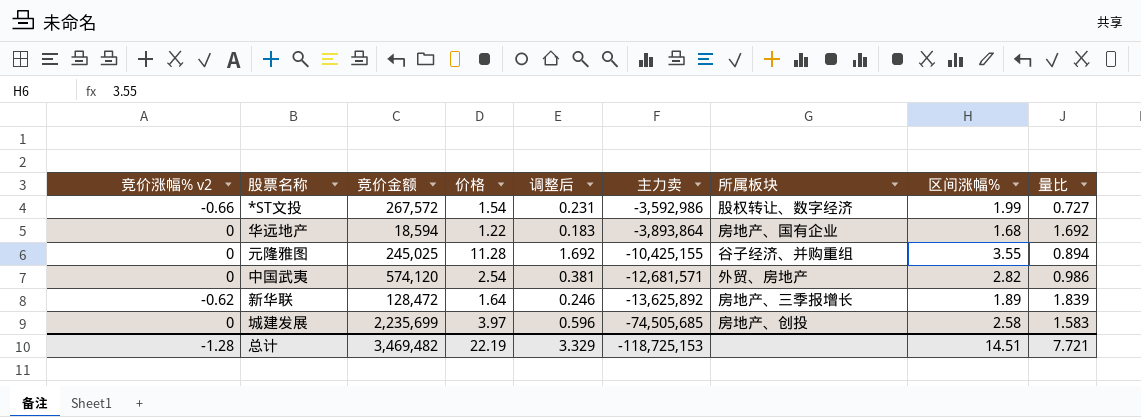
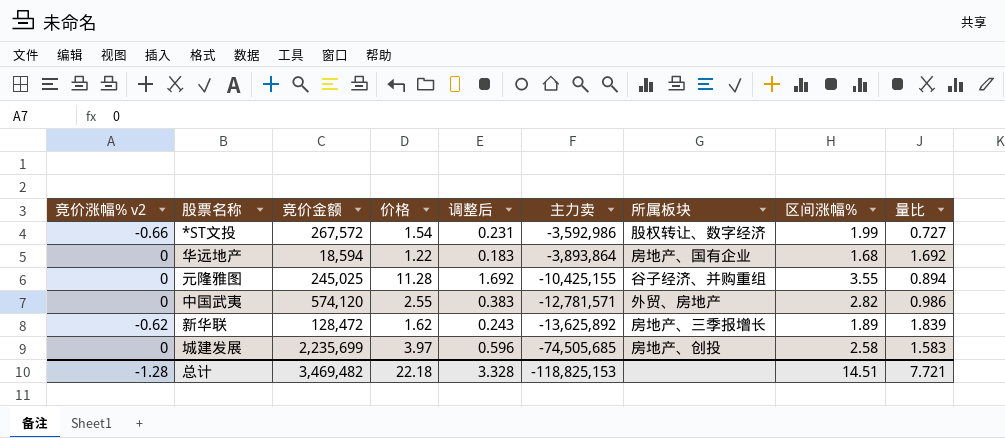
中国武夷 | 价格: 2.54 -> 2.55
中国武夷 | 调整后: 0.381 -> 0.383
中国武夷 | 主力卖: -12,681,571 -> -12,781,571
新华联 | 价格: 1.64 -> 1.62
新华联 | 调整后: 0.246 -> 0.243
总计 | 价格: 22.19 -> 22.18
总计 | 调整后: 3.329 -> 3.328
总计 | 主力卖: -118,725,153 -> -118,825,153

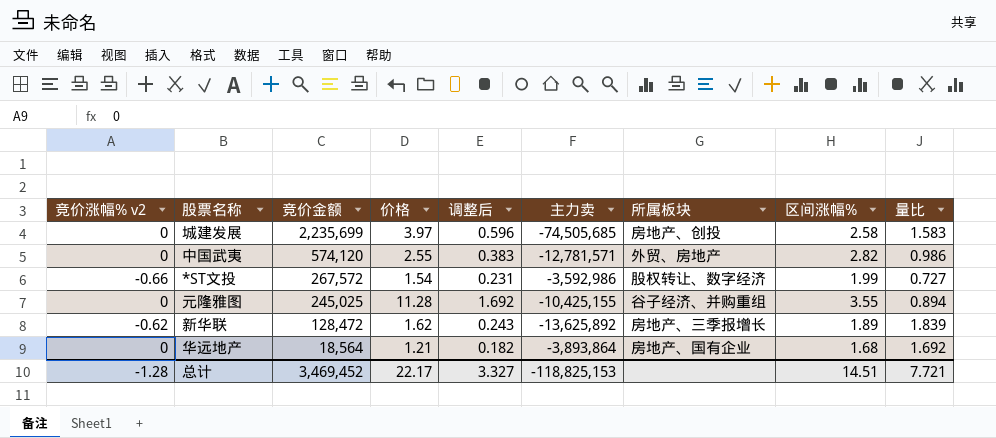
row order: 主力卖 descending -> 竞价金额 descending
华远地产 | 竞价金额: 18,594 -> 18,564
华远地产 | 价格: 1.22 -> 1.21
华远地产 | 调整后: 0.183 -> 0.182
总计 | 竞价金额: 3,469,482 -> 3,469,452
总计 | 价格: 22.18 -> 22.17
总计 | 调整后: 3.328 -> 3.327

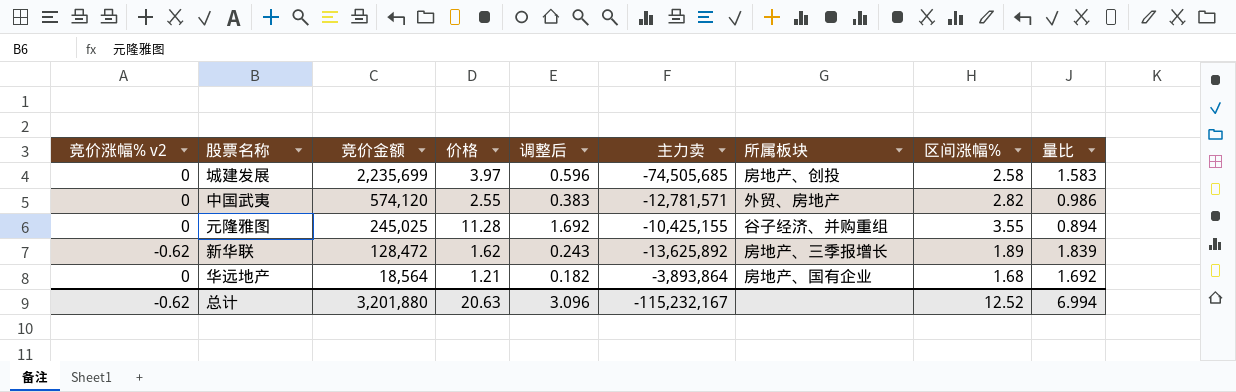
row *ST文投: -0.66 | 267,572 | 1.54 | 0.231 | -3,592,986 | 股权转让、数字经济 | 1.99 | 0.727 -> none
总计 | 竞价涨幅% v2: -1.28 -> -0.62
总计 | 竞价金额: 3,469,452 -> 3,201,880
总计 | 价格: 22.17 -> 20.63
总计 | 调整后: 3.327 -> 3.096
总计 | 主力卖: -118,825,153 -> -115,232,167
总计 | 区间涨幅%: 14.51 -> 12.52
总计 | 量比: 7.721 -> 6.994

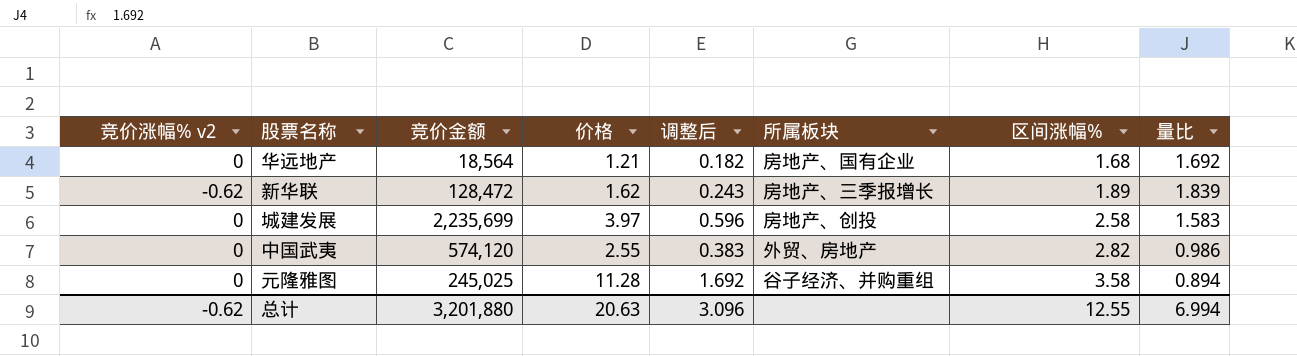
row order: 竞价金额 descending -> 区间涨幅% ascending
column 主力卖 | position: 6 -> none
元隆雅图 | 区间涨幅%: 3.55 -> 3.58
总计 | 区间涨幅%: 12.52 -> 12.55

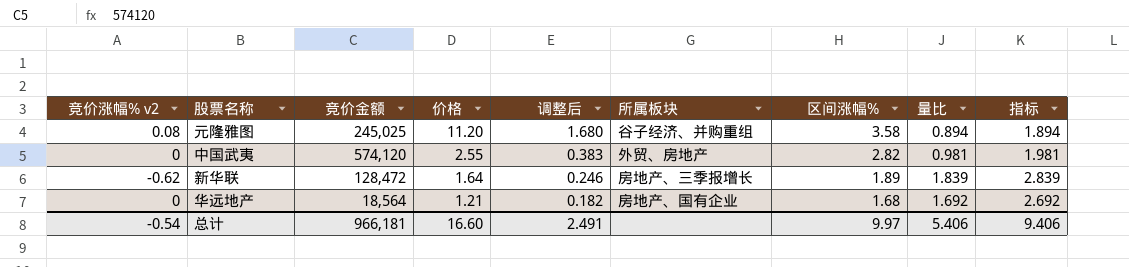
row order: 区间涨幅% ascending -> 价格 descending
column 指标 | formula: none -> [量比] + 1
row 城建发展: 0 | 2,235,699 | 3.97 | 0.596 | 房地产、创投 | 2.58 | 1.583 -> none
元隆雅图 | 竞价涨幅% v2: 0 -> 0.08
元隆雅图 | 价格: 11.28 -> 11.20
元隆雅图 | 调整后: 1.692 -> 1.680
中国武夷 | 量比: 0.986 -> 0.981
新华联 | 价格: 1.62 -> 1.64
新华联 | 调整后: 0.243 -> 0.246
总计 | 竞价涨幅% v2: -0.62 -> -0.54
总计 | 竞价金额: 3,201,880 -> 966,181
总计 | 价格: 20.63 -> 16.60
总计 | 调整后: 3.096 -> 2.491
总计 | 区间涨幅%: 12.55 -> 9.97
总计 | 量比: 6.994 -> 5.406

